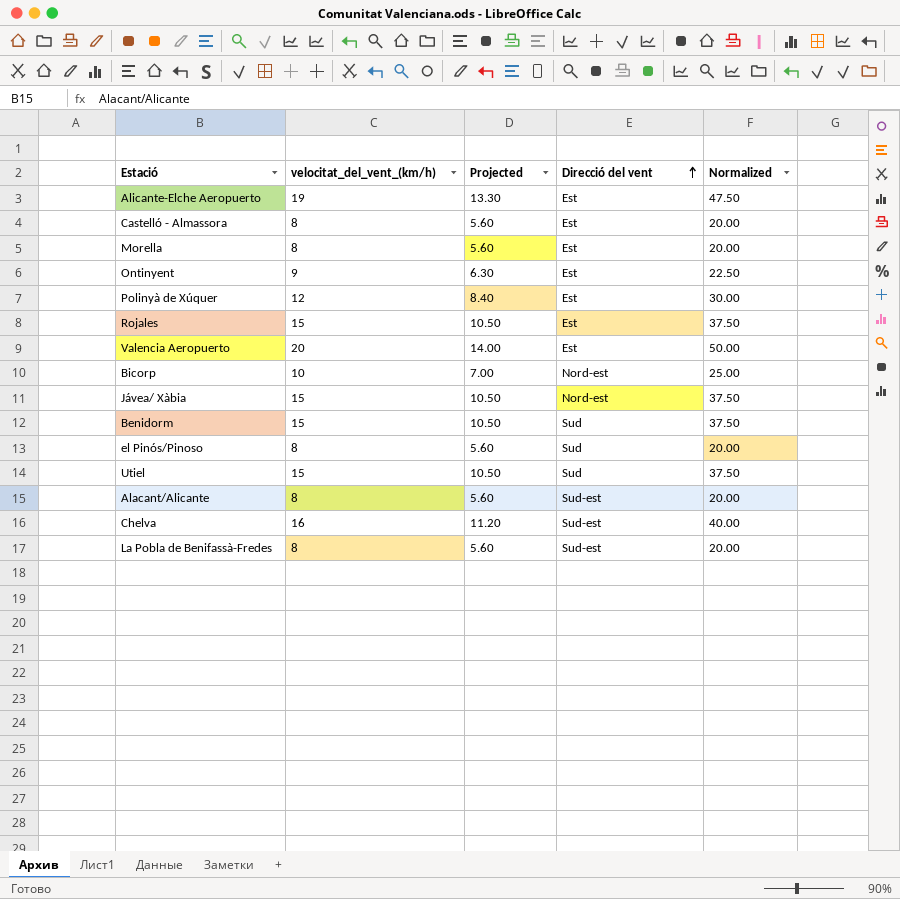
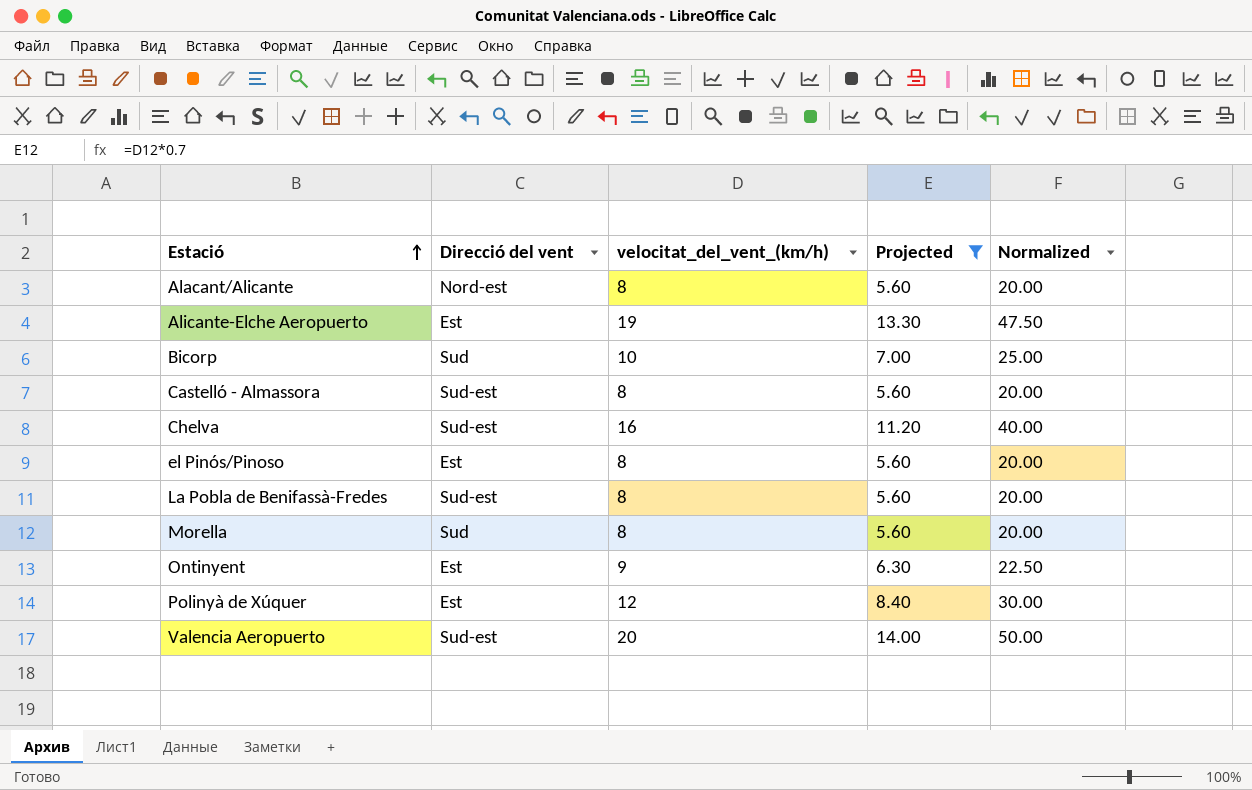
filter: none -> Projected != 10.50
row order: Direcció del vent ascending -> Estació ascending
column Direcció del vent | position: 4 -> 2
Alacant/Alicante | Direcció del vent: Sud-est -> Nord-est
Bicorp | Direcció del vent: Nord-est -> Sud
Castelló - Almassora | Direcció del vent: Est -> Sud-est
el Pinós/Pinoso | Direcció del vent: Sud -> Est
Morella | Direcció del vent: Est -> Sud
Valencia Aeropuerto | Direcció del vent: Est -> Sud-est

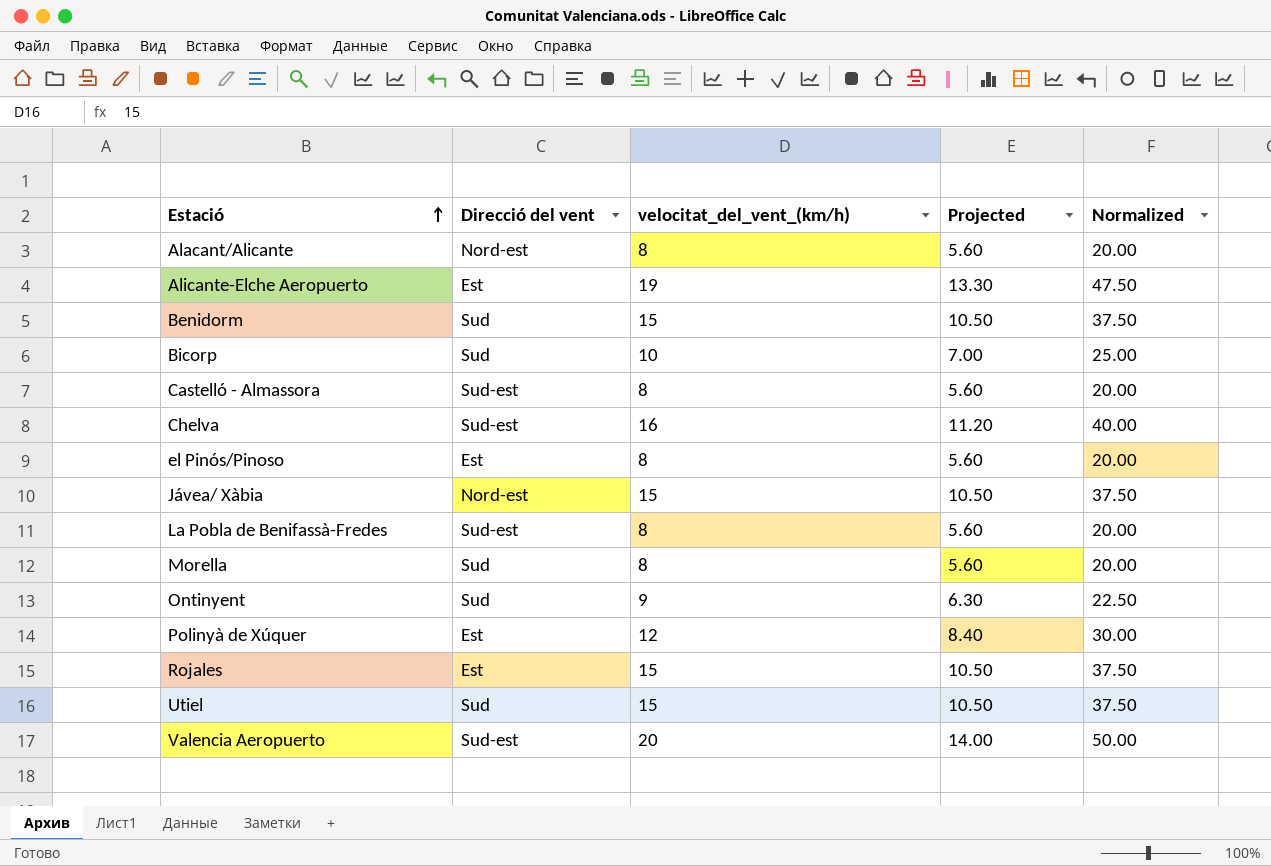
filter: Projected != 10.50 -> none
Ontinyent | Direcció del vent: Est -> Sud

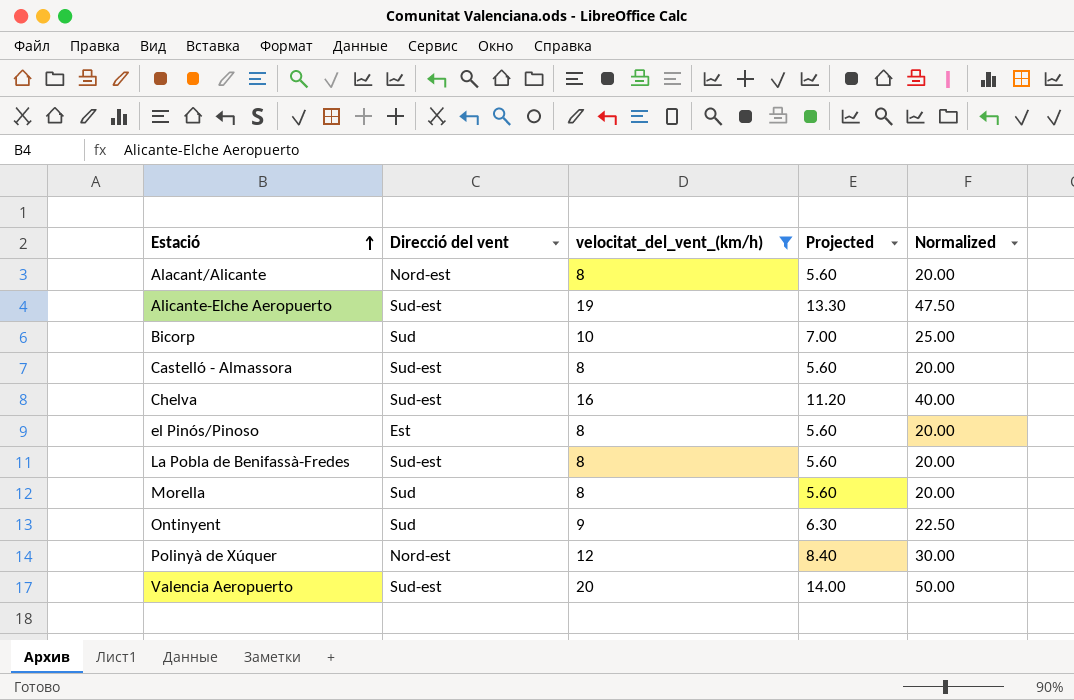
filter: none -> velocitat_del_vent_(km/h) != 15
Alicante-Elche Aeropuerto | Direcció del vent: Est -> Sud-est
Polinyà de Xúquer | Direcció del vent: Est -> Nord-est

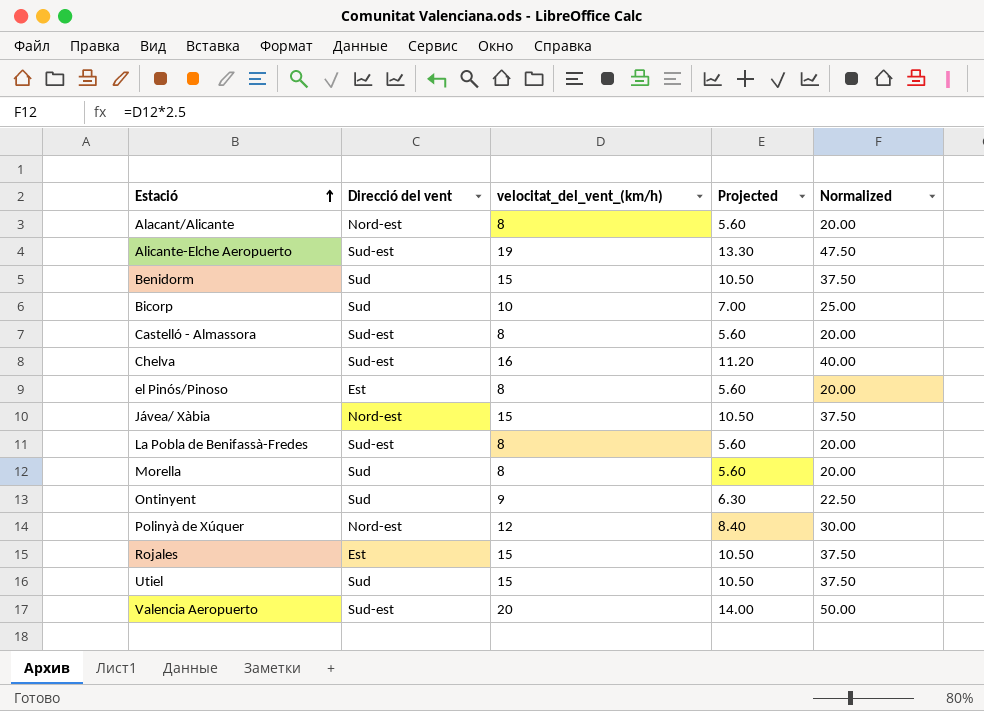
filter: velocitat_del_vent_(km/h) != 15 -> none

